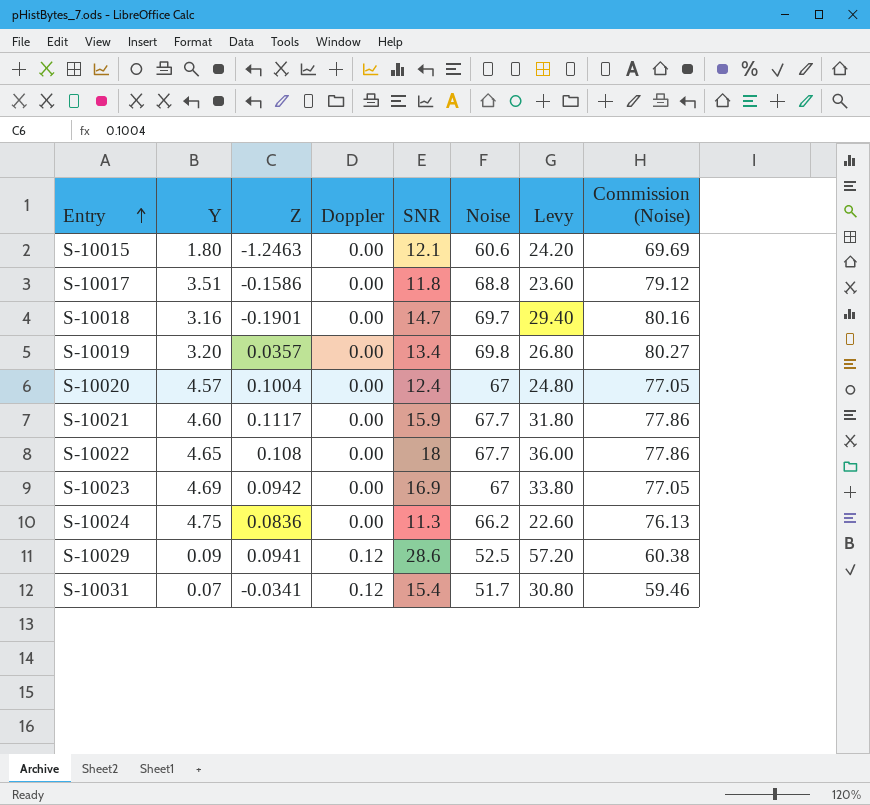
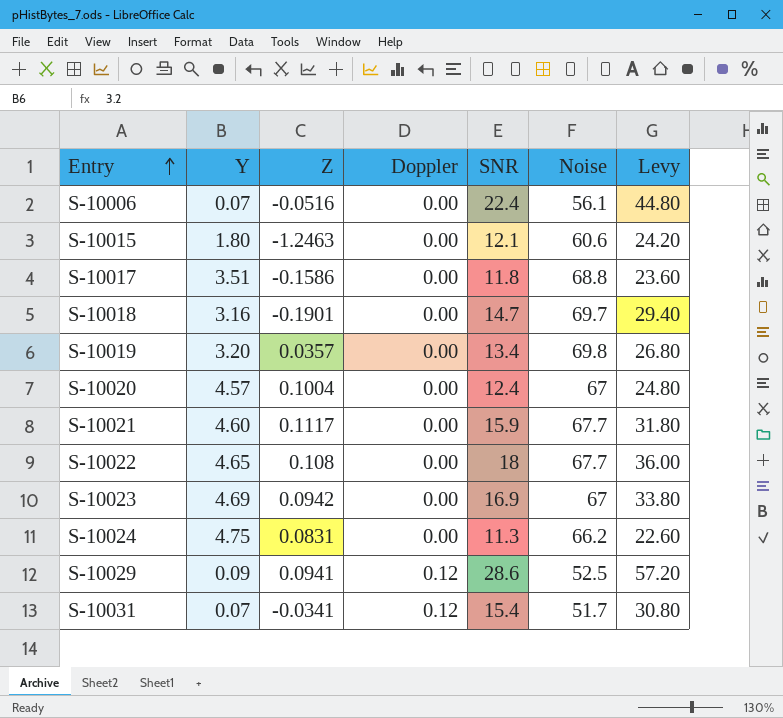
column Commission (Noise) | formula: [Noise] * 1.15 -> none
row S-10006: none -> 0.07 | -0.0516 | 0.00 | 22.4 | 56.1 | 44.80
S-10024 | Z: 0.0836 -> 0.0831

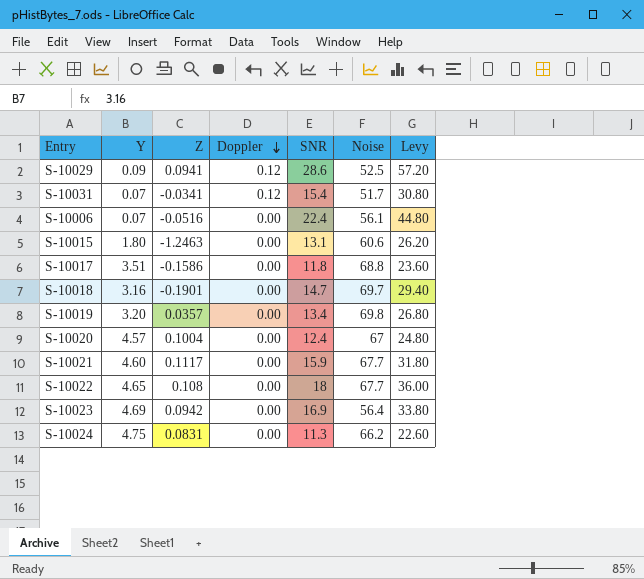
row order: Entry ascending -> Doppler descending
S-10015 | SNR: 12.1 -> 13.1
S-10015 | Levy: 24.20 -> 26.20
S-10023 | Noise: 67 -> 56.4

